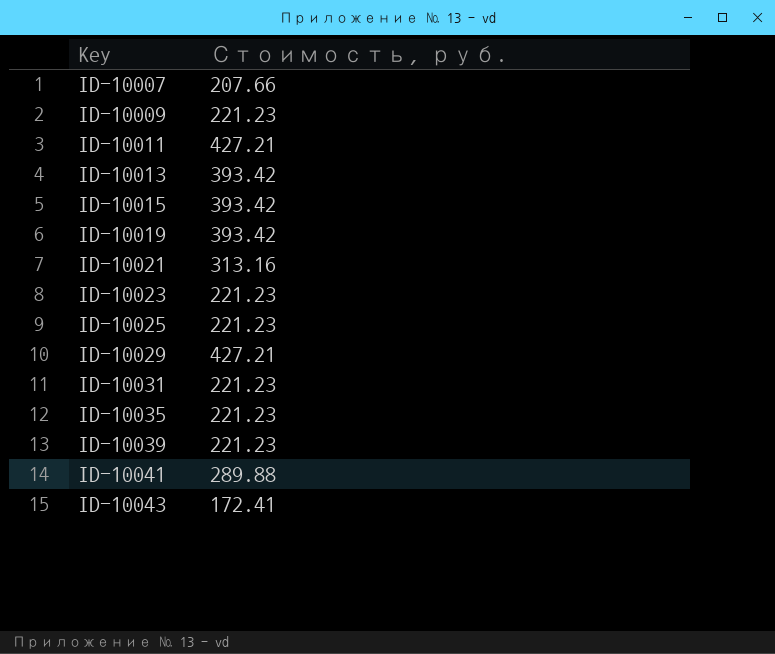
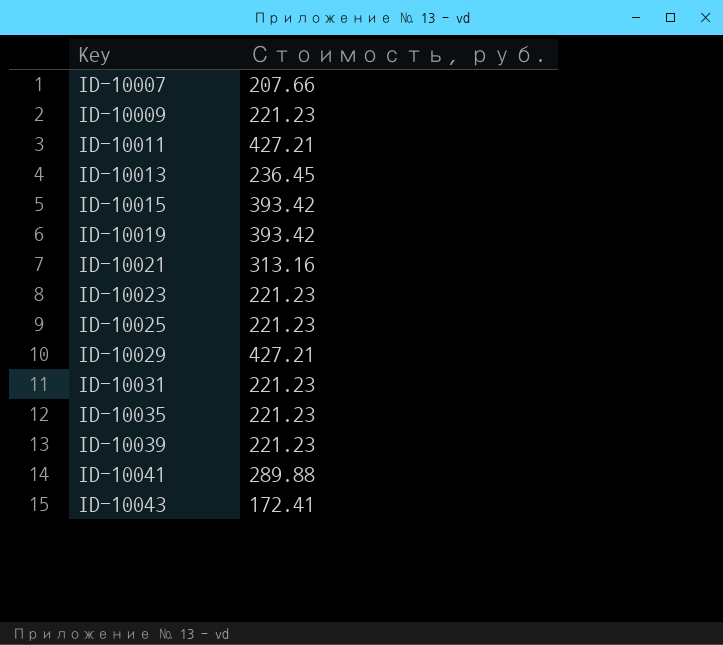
ID-10013 | Стоимость, руб.: 393.42 -> 236.45

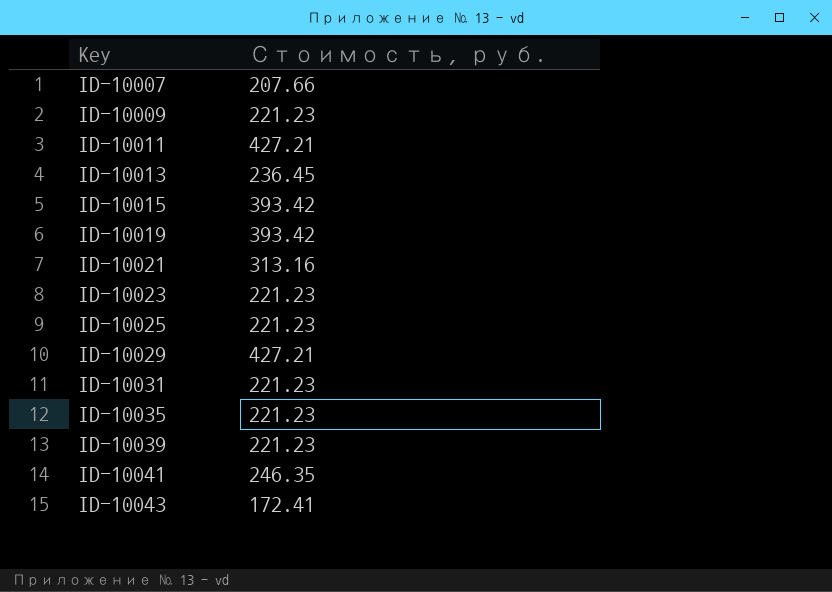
ID-10041 | Стоимость, руб.: 289.88 -> 246.35

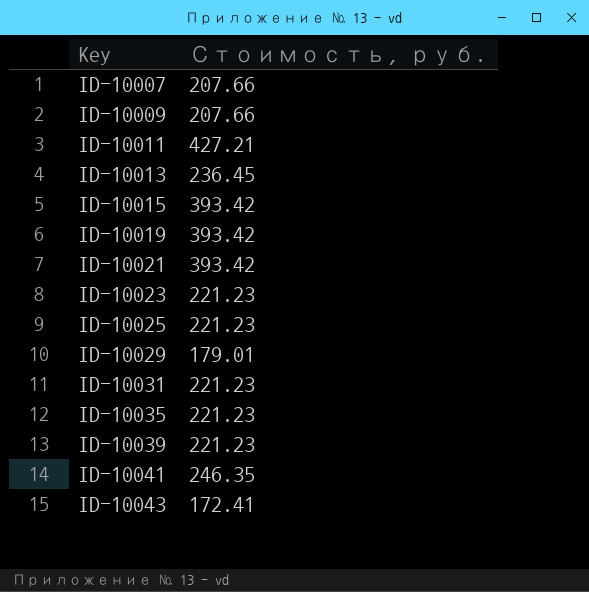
ID-10009 | Стоимость, руб.: 221.23 -> 207.66
ID-10021 | Стоимость, руб.: 313.16 -> 393.42
ID-10029 | Стоимость, руб.: 427.21 -> 179.01

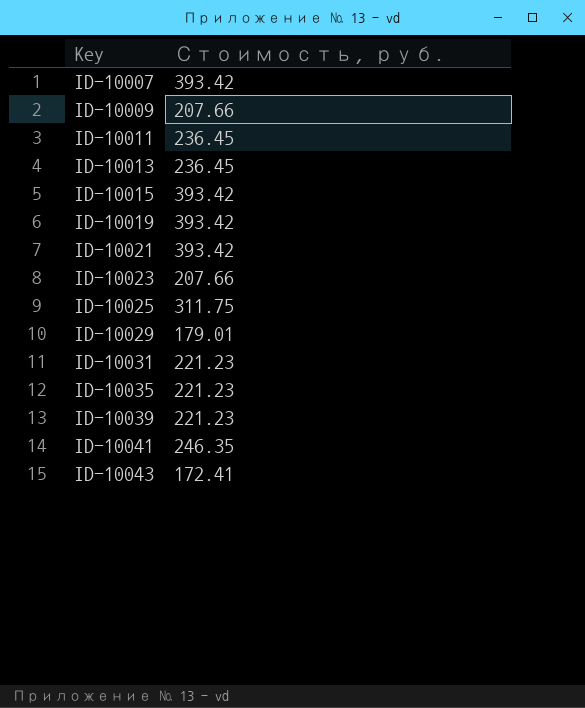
ID-10007 | Стоимость, руб.: 207.66 -> 393.42
ID-10011 | Стоимость, руб.: 427.21 -> 236.45
ID-10023 | Стоимость, руб.: 221.23 -> 207.66
ID-10025 | Стоимость, руб.: 221.23 -> 311.75

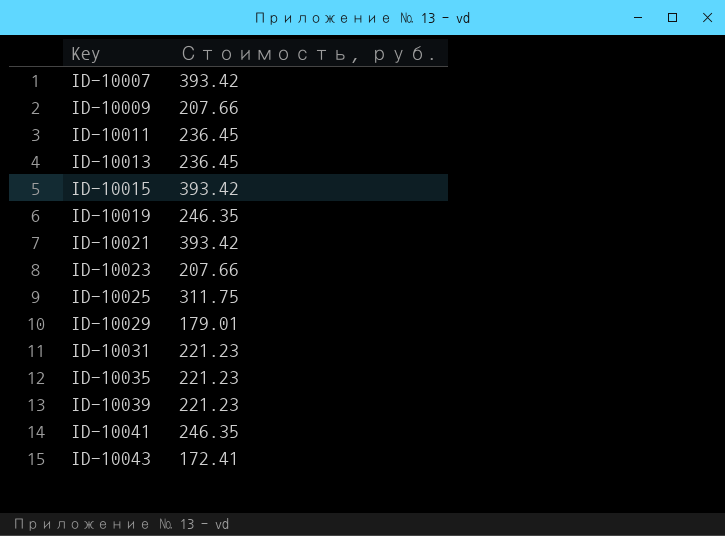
ID-10019 | Стоимость, руб.: 393.42 -> 246.35

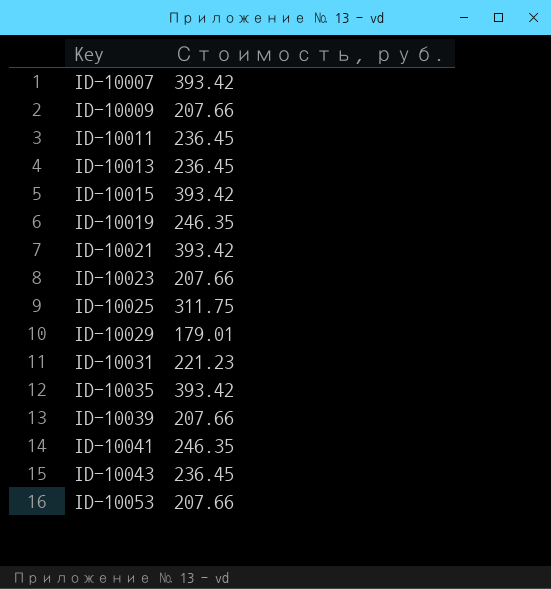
ID-10035 | Стоимость, руб.: 221.23 -> 393.42
ID-10039 | Стоимость, руб.: 221.23 -> 207.66
ID-10043 | Стоимость, руб.: 172.41 -> 236.45
row ID-10053: none -> 207.66

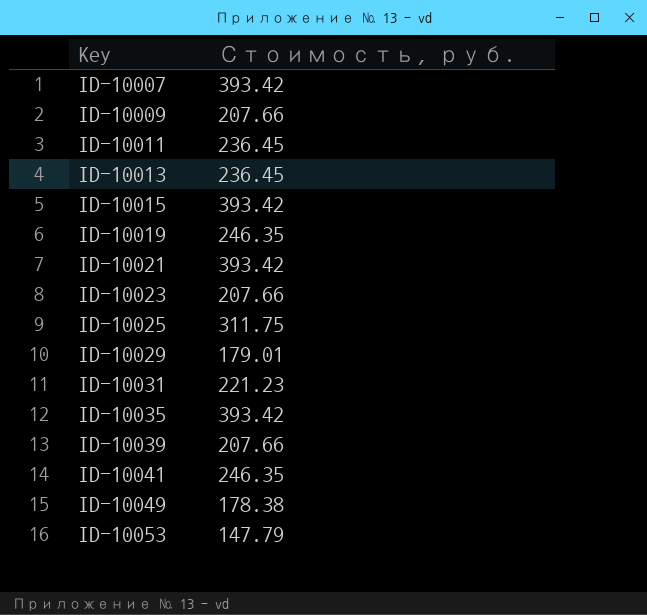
row ID-10043: 236.45 -> none
row ID-10049: none -> 178.38
ID-10053 | Стоимость, руб.: 207.66 -> 147.79

